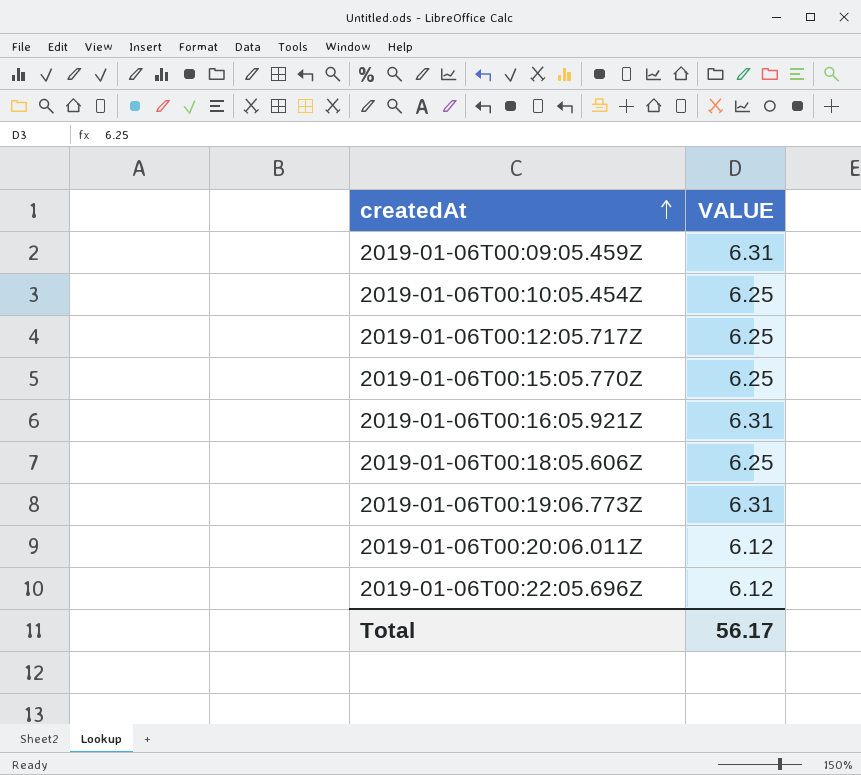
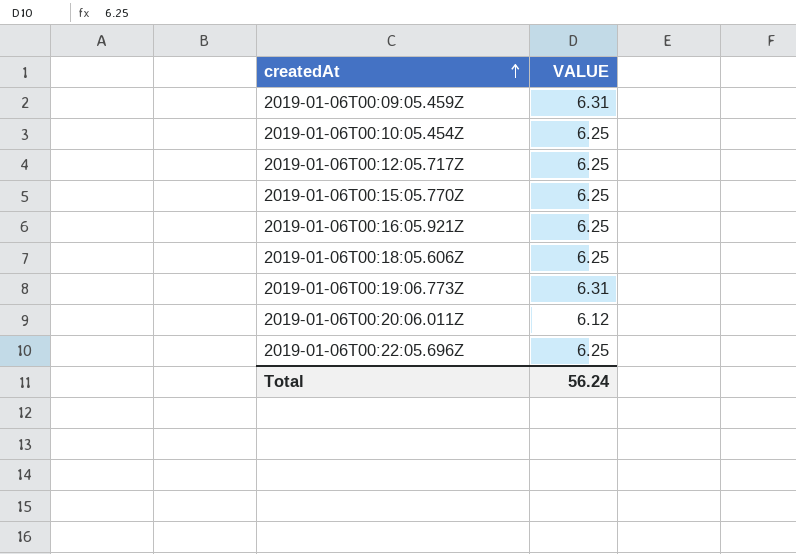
2019-01-06T00:16:05.921Z | VALUE: 6.31 -> 6.25
2019-01-06T00:22:05.696Z | VALUE: 6.12 -> 6.25
Total | VALUE: 56.17 -> 56.24

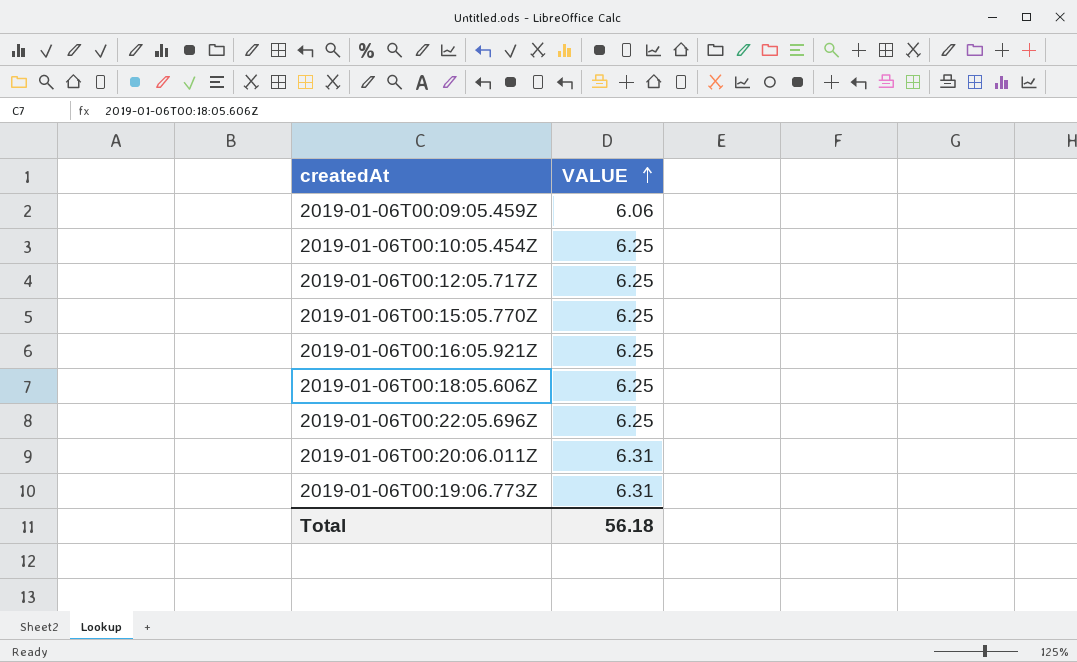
row order: createdAt ascending -> VALUE ascending
2019-01-06T00:09:05.459Z | VALUE: 6.31 -> 6.06
2019-01-06T00:20:06.011Z | VALUE: 6.12 -> 6.31
Total | VALUE: 56.24 -> 56.18

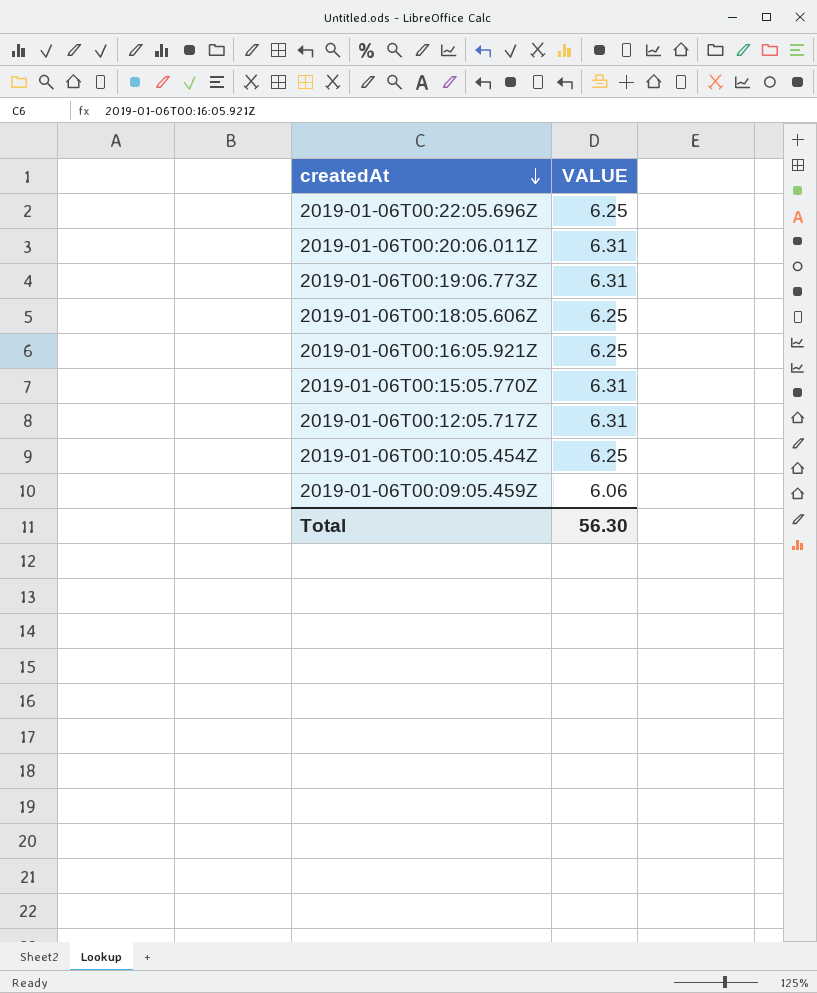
row order: VALUE ascending -> createdAt descending
2019-01-06T00:15:05.770Z | VALUE: 6.25 -> 6.31
2019-01-06T00:12:05.717Z | VALUE: 6.25 -> 6.31
Total | VALUE: 56.18 -> 56.30

